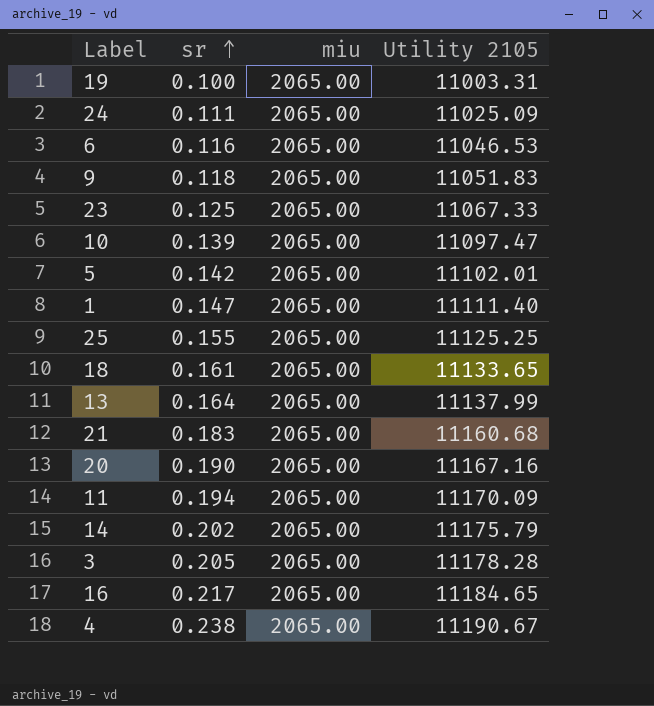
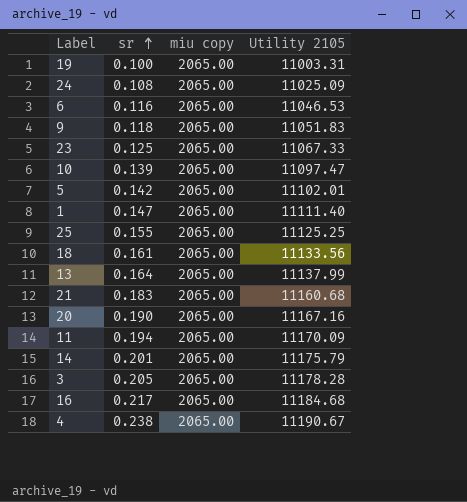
column name: miu -> miu copy
24 | sr: 0.111 -> 0.108
18 | Utility 2105: 11133.65 -> 11133.56
14 | sr: 0.202 -> 0.201
16 | Utility 2105: 11184.65 -> 11184.68

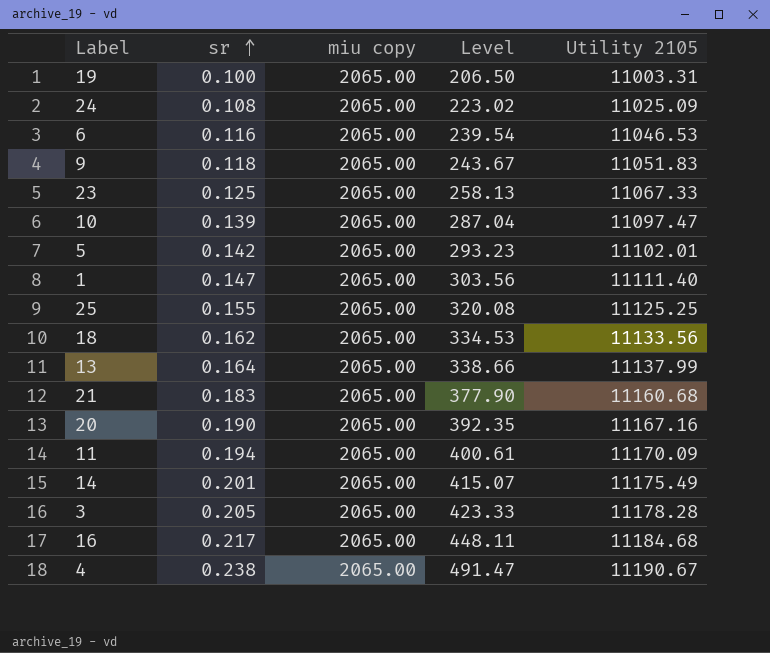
column Level | formula: none -> [sr] * [miu copy]
18 | sr: 0.161 -> 0.162
14 | Utility 2105: 11175.79 -> 11175.49

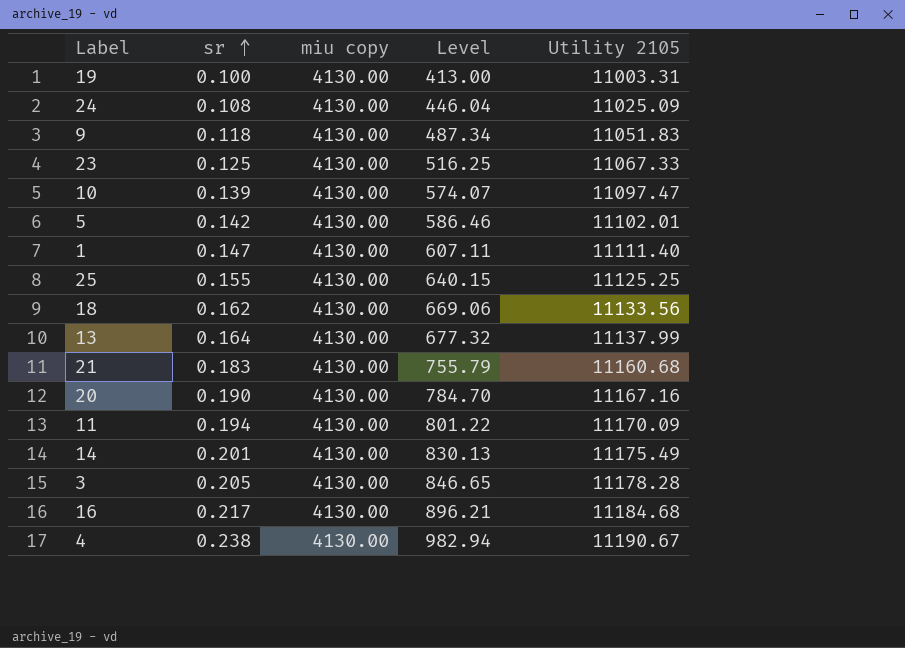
row 6: 0.116 | 2065.00 | 239.54 | 11046.53 -> none
19 | miu copy: 2065.00 -> 4130.00
19 | Level: 206.50 -> 413.00
24 | miu copy: 2065.00 -> 4130.00
24 | Level: 223.02 -> 446.04
9 | miu copy: 2065.00 -> 4130.00
9 | Level: 243.67 -> 487.34
23 | miu copy: 2065.00 -> 4130.00
23 | Level: 258.13 -> 516.25
10 | miu copy: 2065.00 -> 4130.00
10 | Level: 287.04 -> 574.07
5 | miu copy: 2065.00 -> 4130.00
5 | Level: 293.23 -> 586.46
1 | miu copy: 2065.00 -> 4130.00
1 | Level: 303.56 -> 607.11
25 | miu copy: 2065.00 -> 4130.00
25 | Level: 320.08 -> 640.15
18 | miu copy: 2065.00 -> 4130.00
18 | Level: 334.53 -> 669.06
13 | miu copy: 2065.00 -> 4130.00
13 | Level: 338.66 -> 677.32
21 | miu copy: 2065.00 -> 4130.00
21 | Level: 377.90 -> 755.79
20 | miu copy: 2065.00 -> 4130.00
20 | Level: 392.35 -> 784.70
11 | miu copy: 2065.00 -> 4130.00
11 | Level: 400.61 -> 801.22
14 | miu copy: 2065.00 -> 4130.00
14 | Level: 415.07 -> 830.13
3 | miu copy: 2065.00 -> 4130.00
3 | Level: 423.33 -> 846.65
16 | miu copy: 2065.00 -> 4130.00
16 | Level: 448.11 -> 896.21
4 | miu copy: 2065.00 -> 4130.00
4 | Level: 491.47 -> 982.94

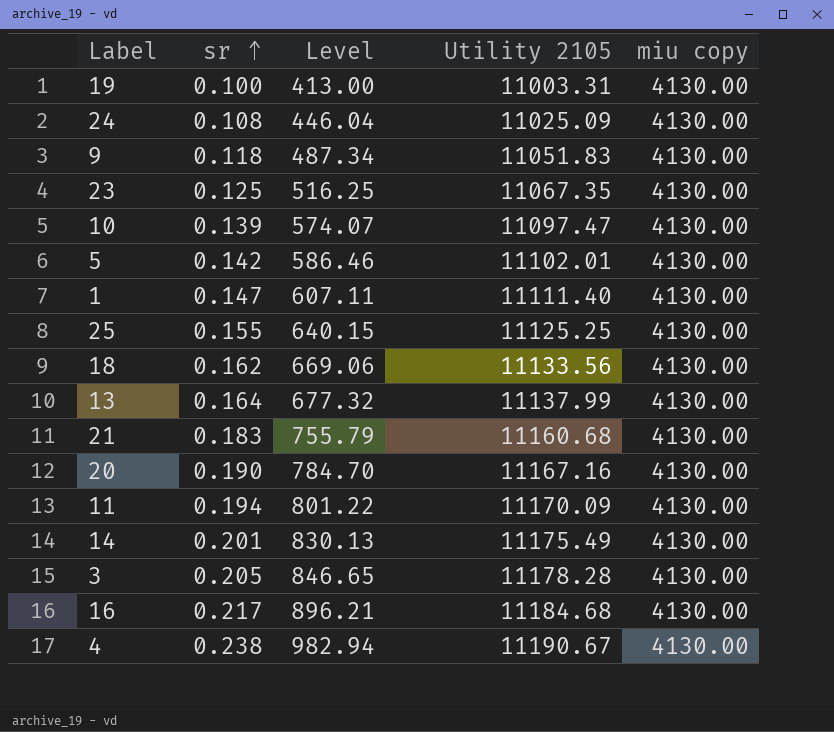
column miu copy | position: 3 -> 5
23 | Utility 2105: 11067.33 -> 11067.35

